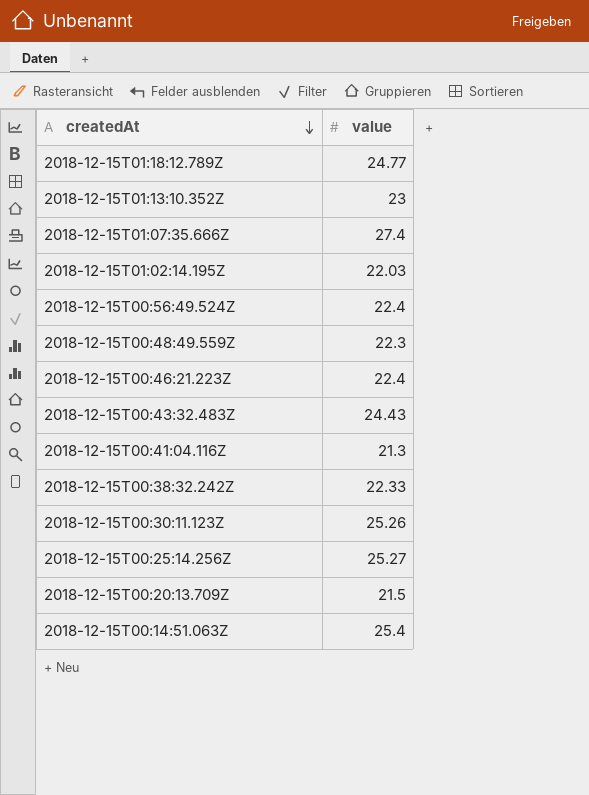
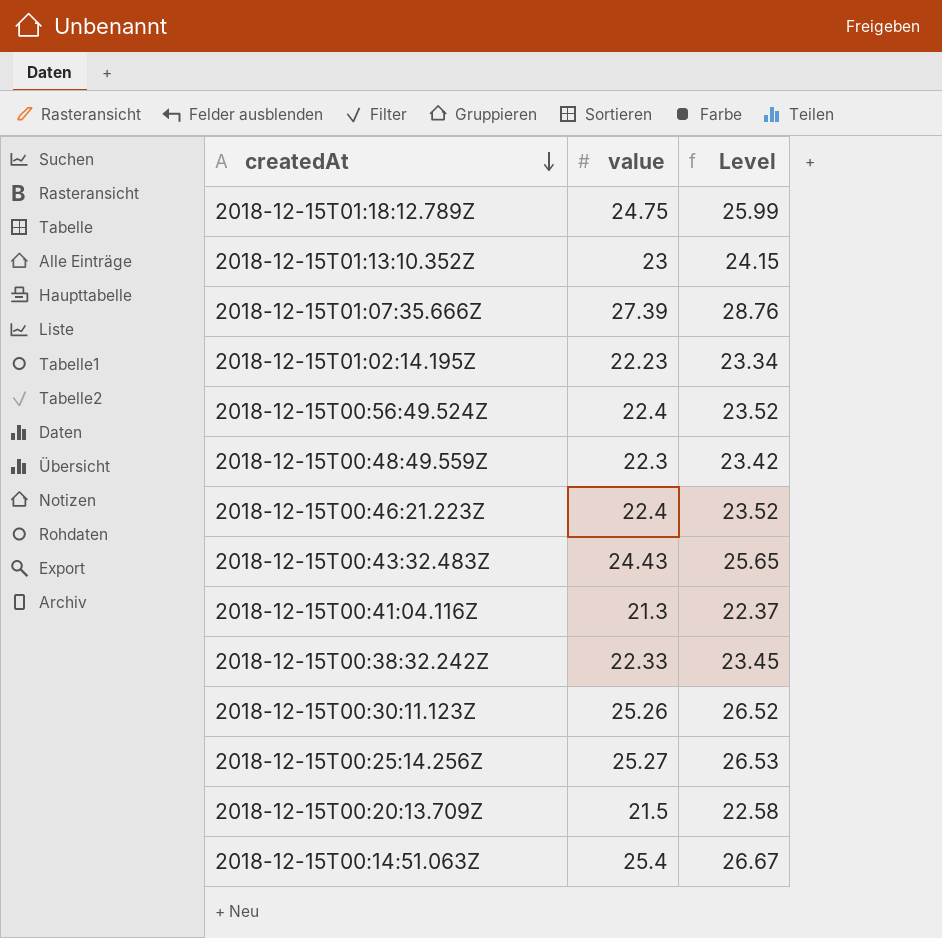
column Level | formula: none -> [value] * 1.05
2018-12-15T01:18:12.789Z | value: 24.77 -> 24.75
2018-12-15T01:07:35.666Z | value: 27.4 -> 27.39
2018-12-15T01:02:14.195Z | value: 22.03 -> 22.23

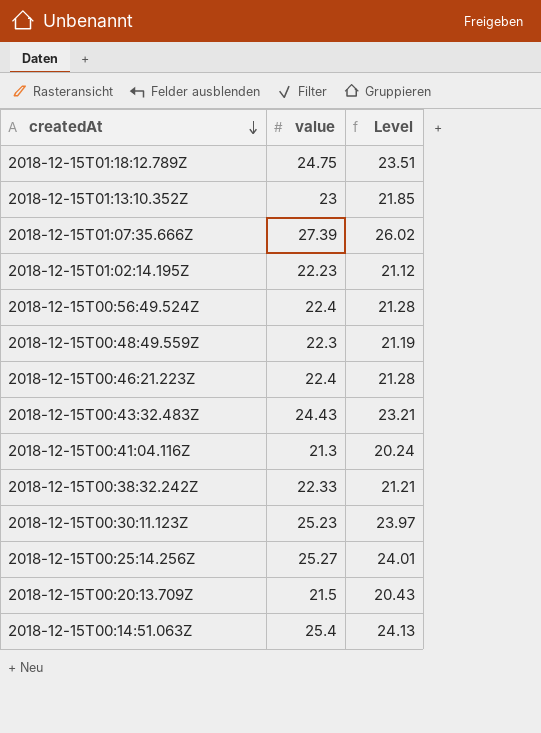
column Level | formula: [value] * 1.05 -> [value] * 0.95
2018-12-15T00:30:11.123Z | value: 25.26 -> 25.23

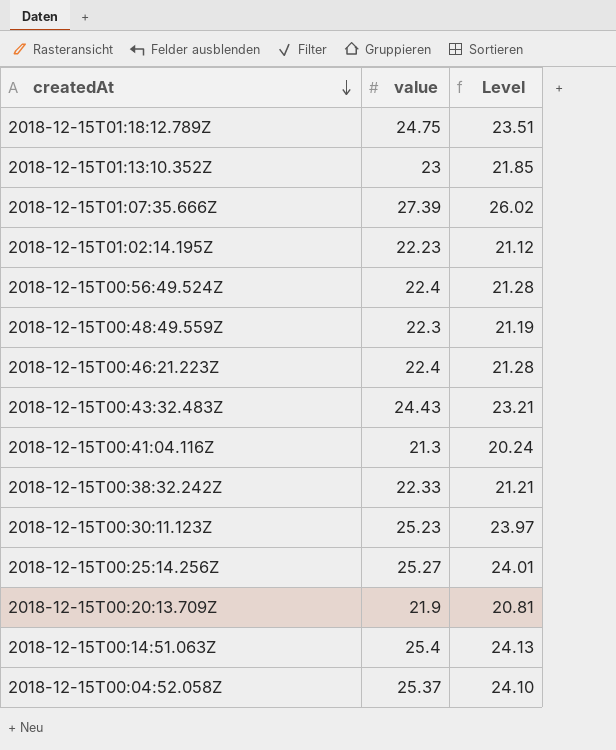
2018-12-15T00:20:13.709Z | value: 21.5 -> 21.9
2018-12-15T00:20:13.709Z | Level: 20.43 -> 20.81
row 2018-12-15T00:04:52.058Z: none -> 25.37 | 24.10

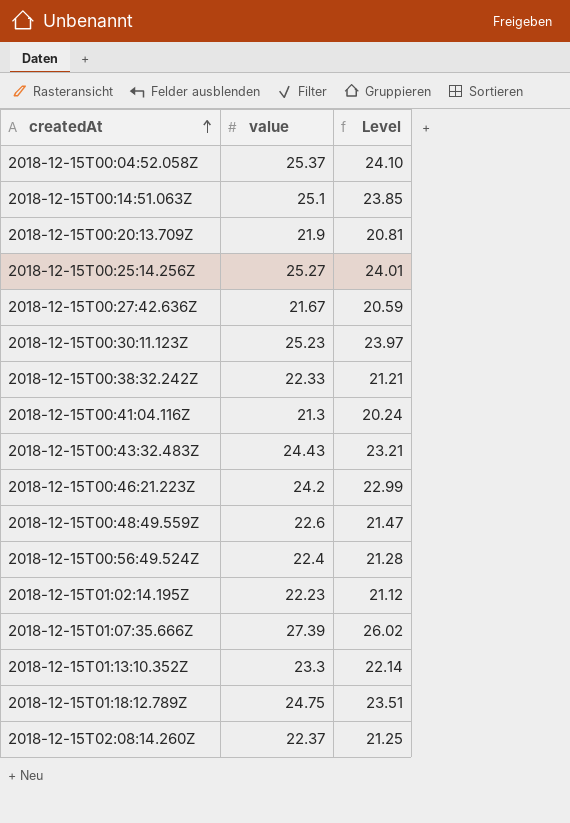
row order: createdAt descending -> createdAt ascending
2018-12-15T00:14:51.063Z | value: 25.4 -> 25.1
2018-12-15T00:14:51.063Z | Level: 24.13 -> 23.85
row 2018-12-15T00:27:42.636Z: none -> 21.67 | 20.59
2018-12-15T00:46:21.223Z | value: 22.4 -> 24.2
2018-12-15T00:46:21.223Z | Level: 21.28 -> 22.99
2018-12-15T00:48:49.559Z | value: 22.3 -> 22.6
2018-12-15T00:48:49.559Z | Level: 21.19 -> 21.47
2018-12-15T01:13:10.352Z | value: 23 -> 23.3
2018-12-15T01:13:10.352Z | Level: 21.85 -> 22.14
row 2018-12-15T02:08:14.260Z: none -> 22.37 | 21.25

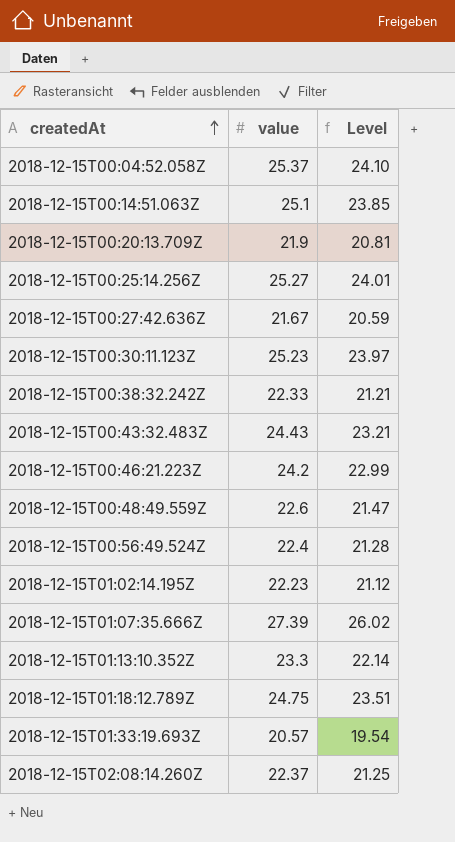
row 2018-12-15T00:41:04.116Z: 21.3 | 20.24 -> none
row 2018-12-15T01:33:19.693Z: none -> 20.57 | 19.54

